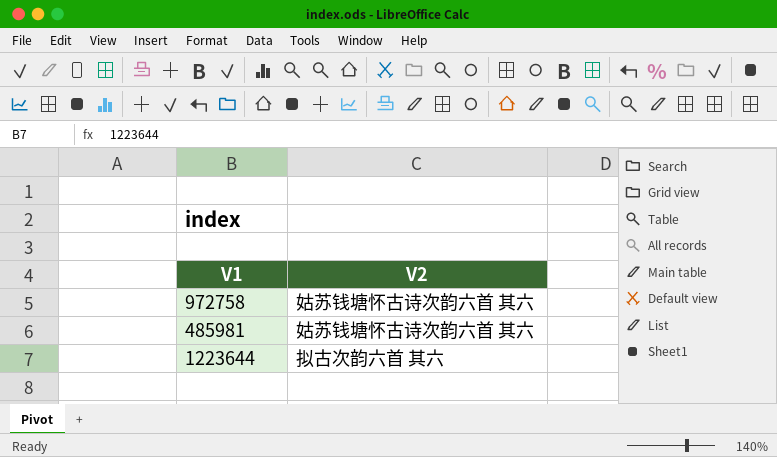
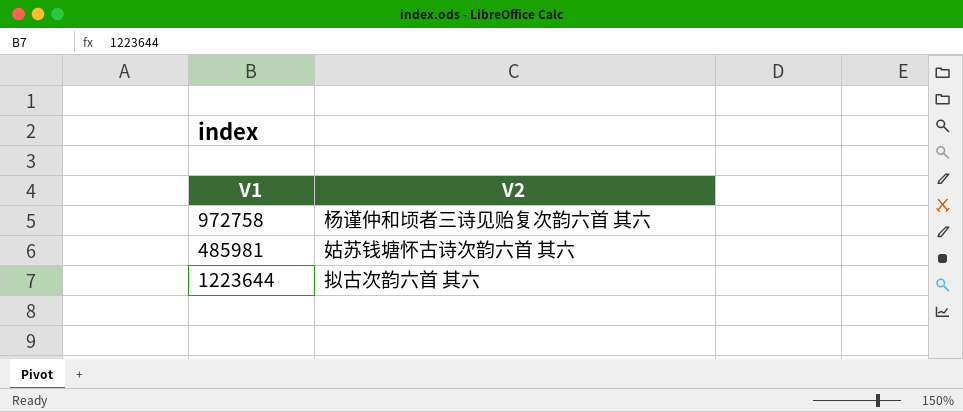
972758 | V2: 姑苏钱塘怀古诗次韵六首 其六 -> 杨谨仲和顷者三诗见贻复次韵六首 其六

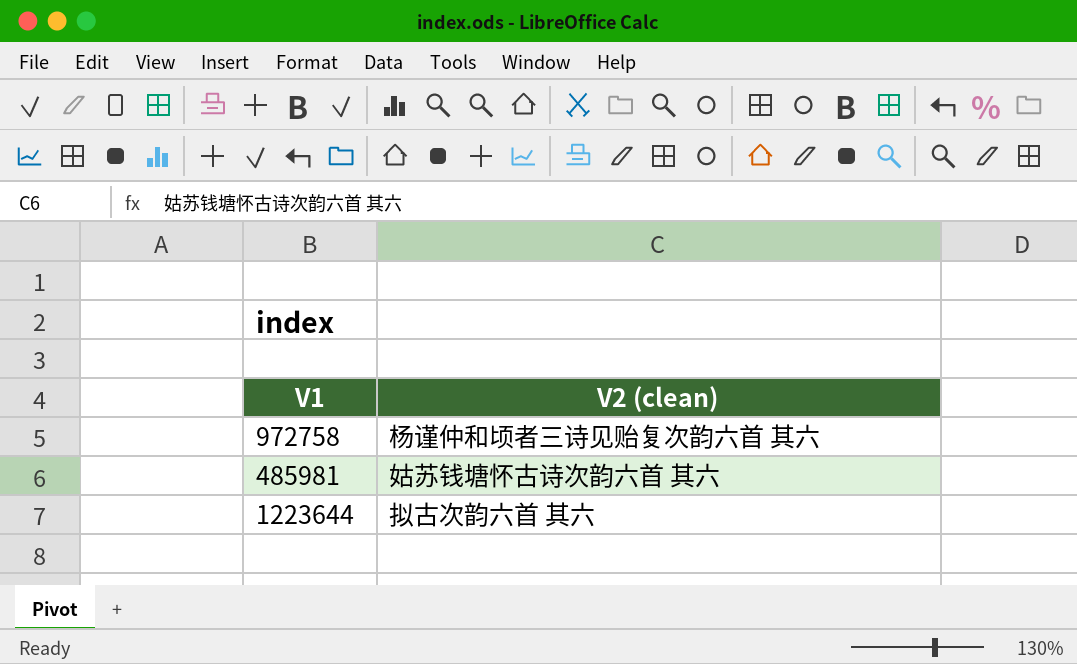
column name: V2 -> V2 (clean)

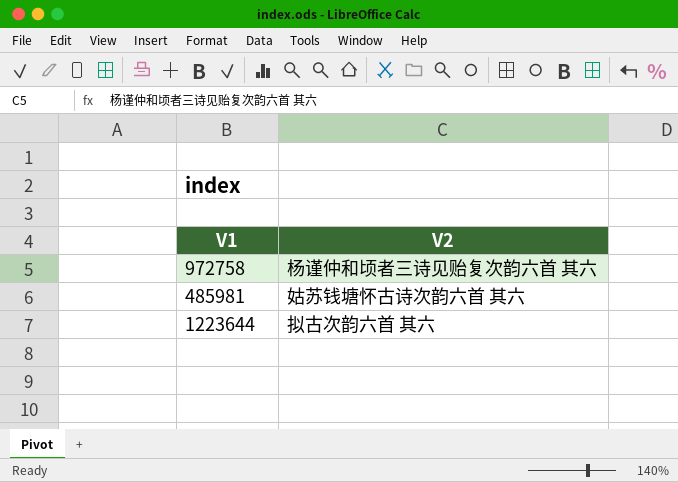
column name: V2 (clean) -> V2

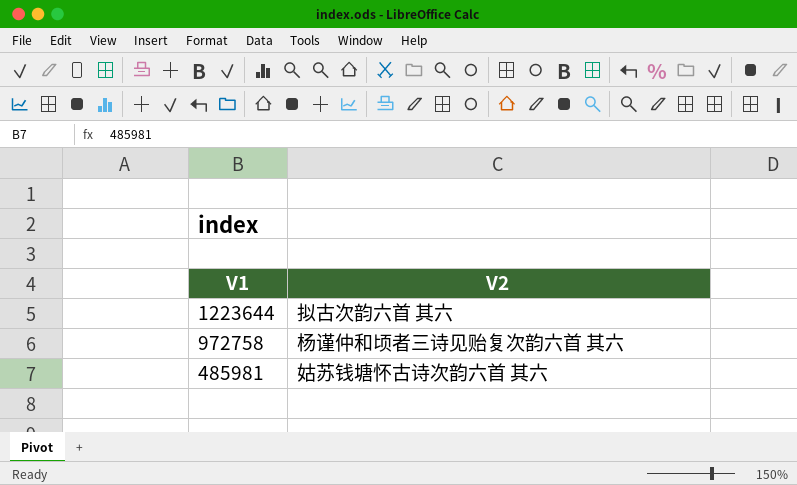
row order: none -> V1 descending

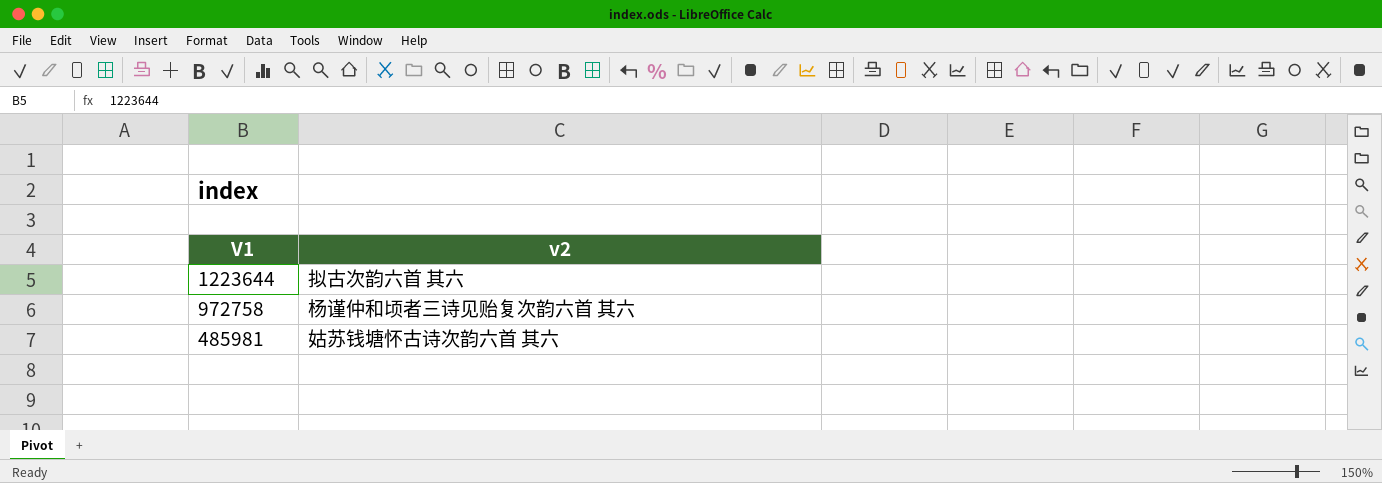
column name: V2 -> v2

